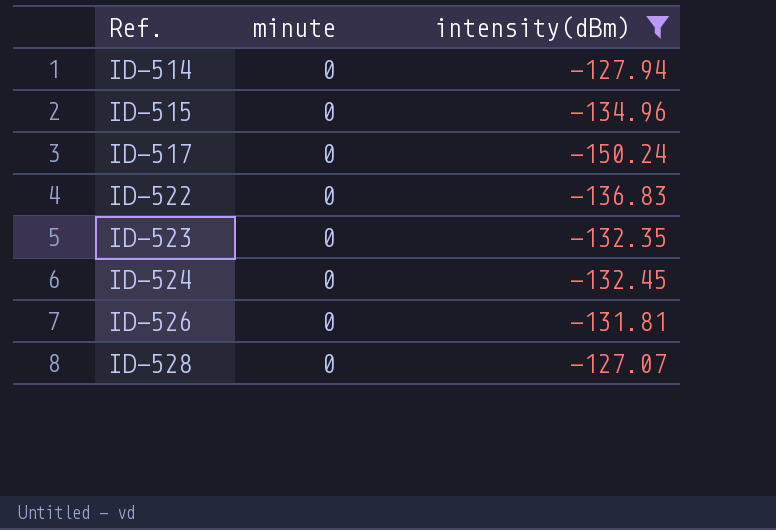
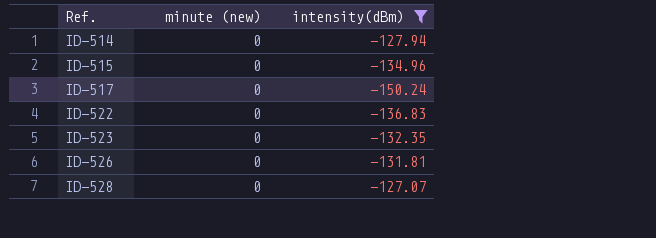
column name: minute -> minute (new)
row ID-524: 0 | -132.45 -> none

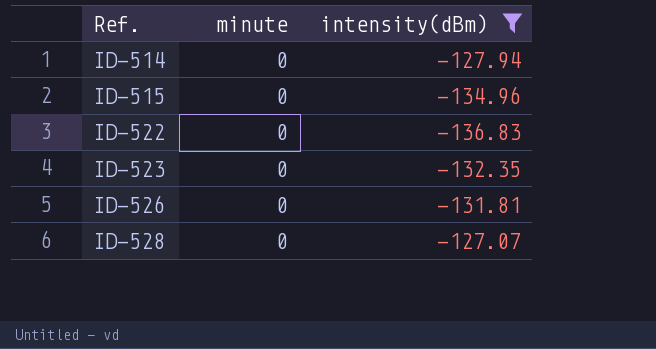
column name: minute (new) -> minute
row ID-517: 0 | -150.24 -> none

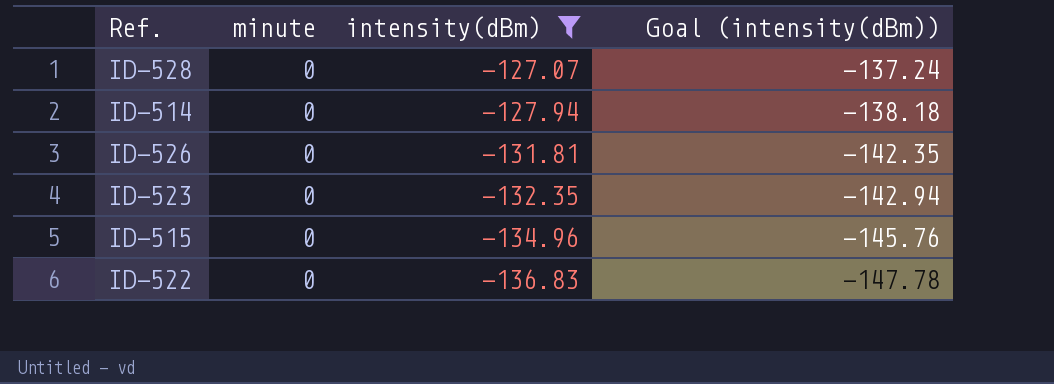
row order: Ref. ascending -> intensity(dBm) descending
column Goal (intensity(dBm)) | formula: none -> [intensity(dBm)] * 1.08

